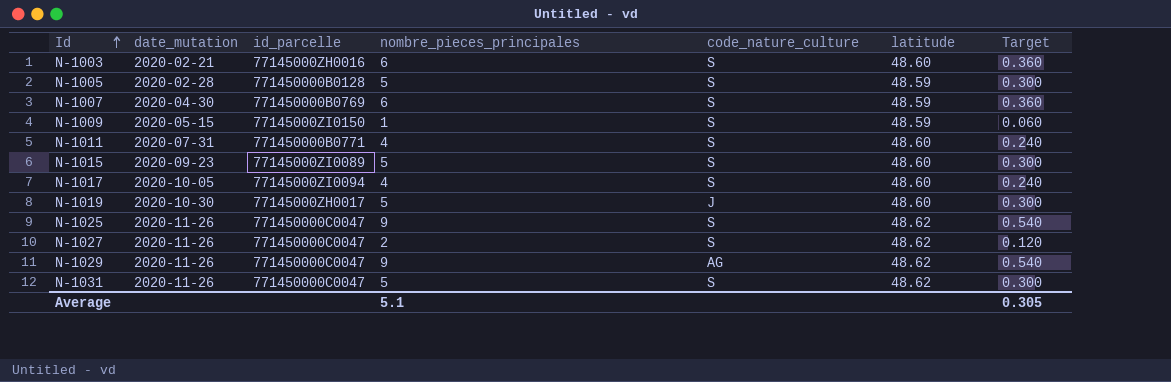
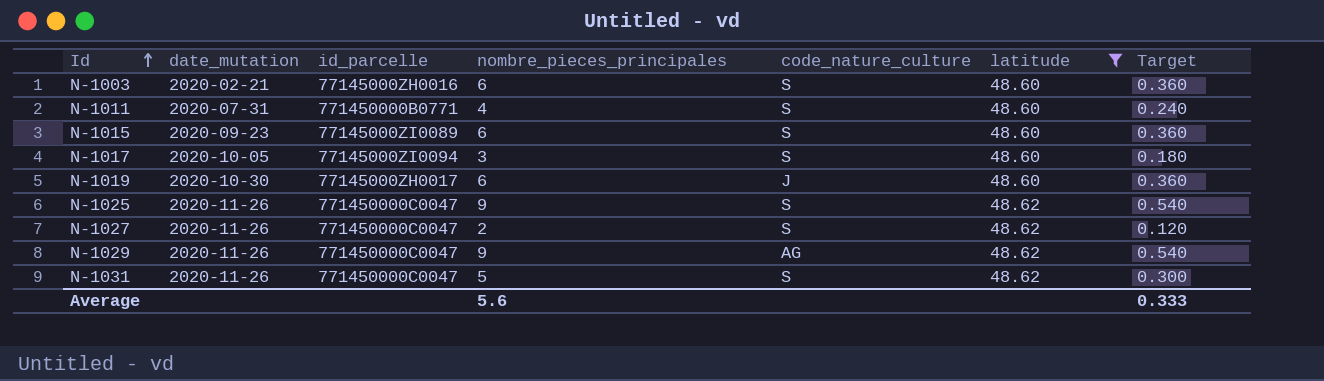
filter: none -> latitude != 48.59
N-1015 | nombre_pieces_principales: 5 -> 6
N-1015 | Target: 0.300 -> 0.360
N-1017 | nombre_pieces_principales: 4 -> 3
N-1017 | Target: 0.240 -> 0.180
N-1019 | nombre_pieces_principales: 5 -> 6
N-1019 | Target: 0.300 -> 0.360
Average | nombre_pieces_principales: 5.1 -> 5.6
Average | Target: 0.305 -> 0.333

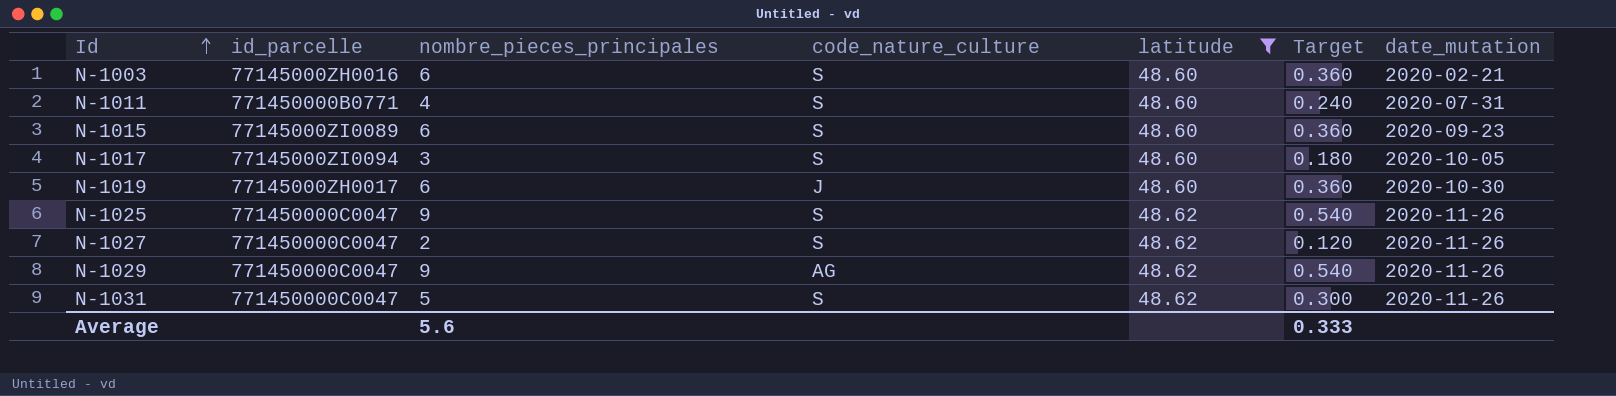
column date_mutation | position: 2 -> 7

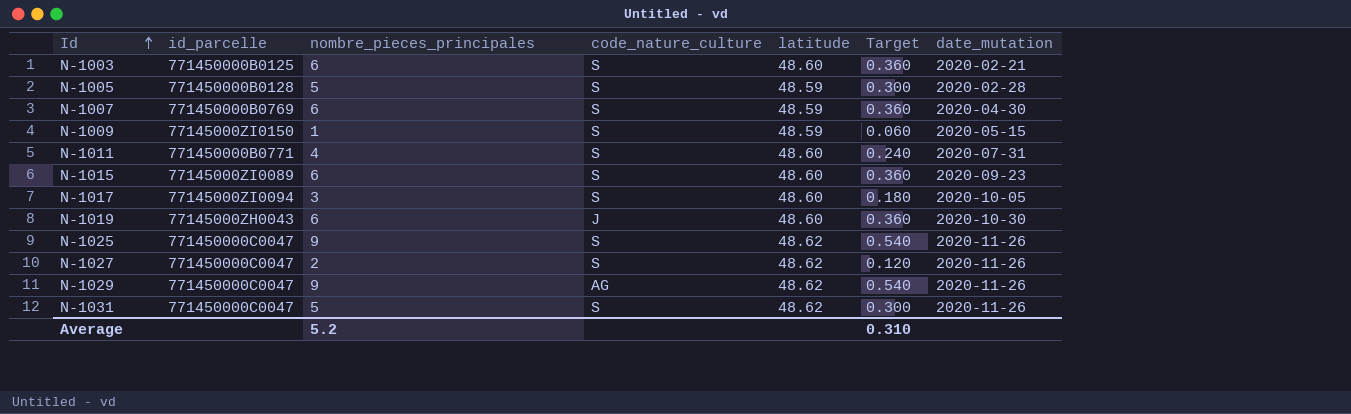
filter: latitude != 48.59 -> none
N-1003 | id_parcelle: 77145000ZH0016 -> 771450000B0125
N-1019 | id_parcelle: 77145000ZH0017 -> 77145000ZH0043
Average | nombre_pieces_principales: 5.6 -> 5.2
Average | Target: 0.333 -> 0.310

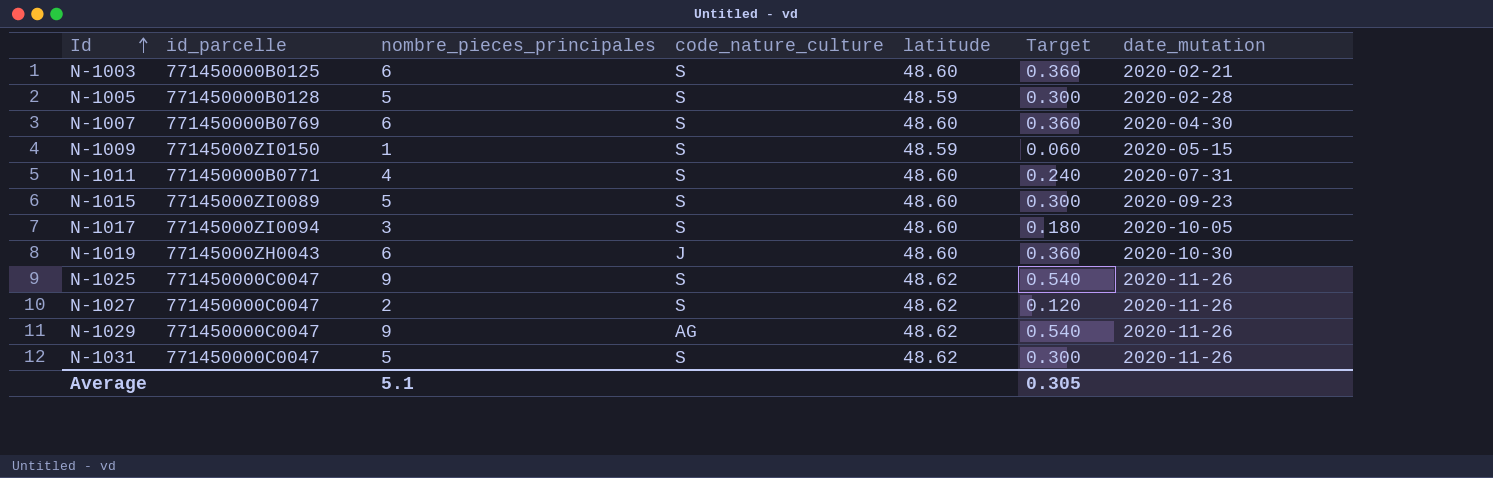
N-1007 | latitude: 48.59 -> 48.60
N-1015 | nombre_pieces_principales: 6 -> 5
N-1015 | Target: 0.360 -> 0.300
Average | nombre_pieces_principales: 5.2 -> 5.1
Average | Target: 0.310 -> 0.305

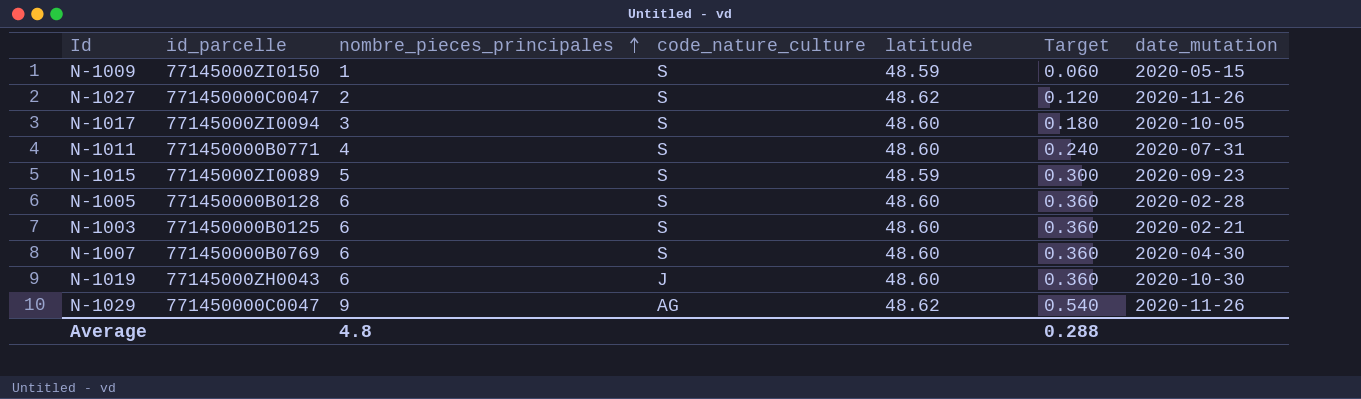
row order: Id ascending -> nombre_pieces_principales ascending
row N-1025: 771450000C0047 | 9 | S | 48.62 | 0.540 | 2020-11-26 -> none
row N-1031: 771450000C0047 | 5 | S | 48.62 | 0.300 | 2020-11-26 -> none
N-1015 | latitude: 48.60 -> 48.59
N-1005 | nombre_pieces_principales: 5 -> 6
N-1005 | latitude: 48.59 -> 48.60
N-1005 | Target: 0.300 -> 0.360
Average | nombre_pieces_principales: 5.1 -> 4.8
Average | Target: 0.305 -> 0.288

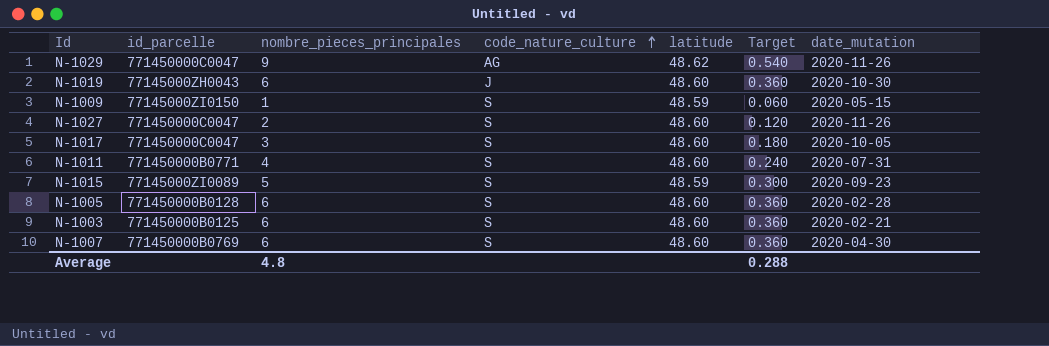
row order: nombre_pieces_principales ascending -> code_nature_culture ascending
N-1027 | latitude: 48.62 -> 48.60
N-1017 | id_parcelle: 77145000ZI0094 -> 771450000C0047

